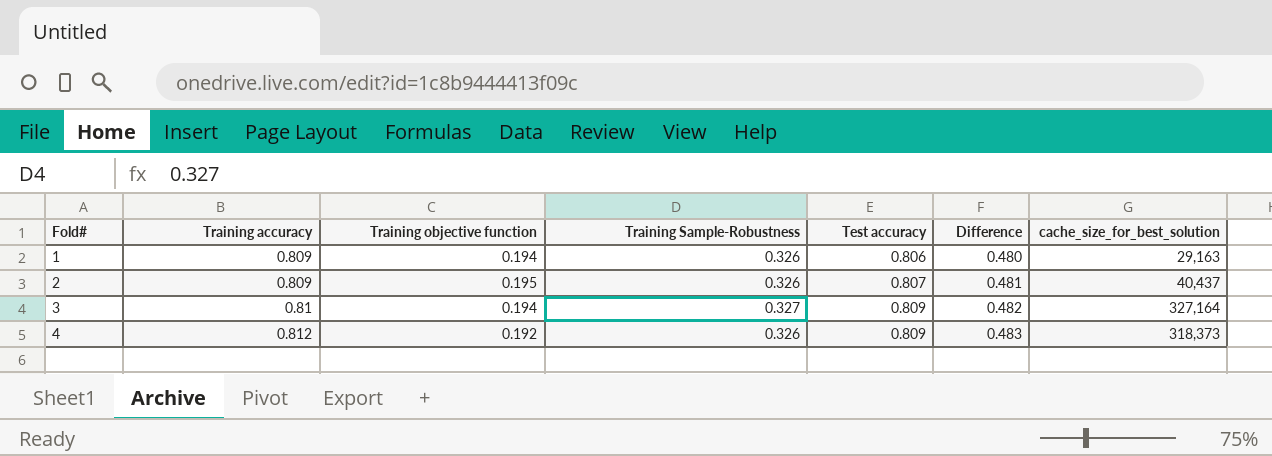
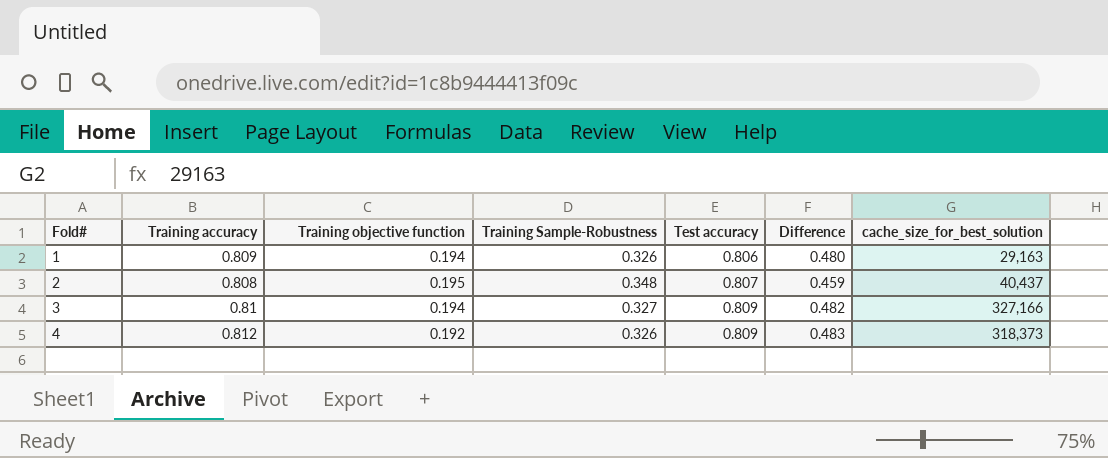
2 | Training accuracy: 0.809 -> 0.808
2 | Training Sample-Robustness: 0.326 -> 0.348
2 | Difference: 0.481 -> 0.459
3 | cache_size_for_best_solution: 327,164 -> 327,166

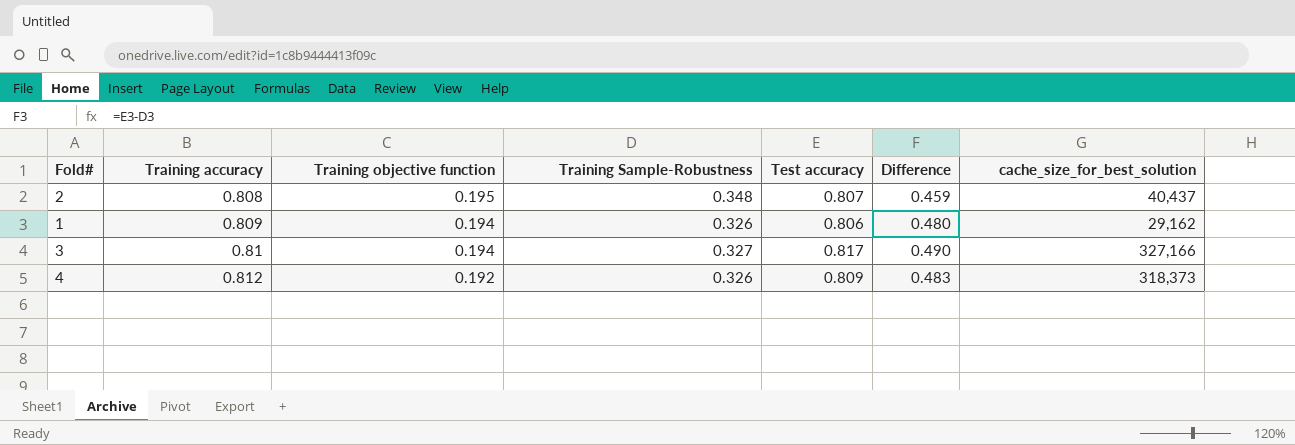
row order: Fold# ascending -> Training accuracy ascending
1 | cache_size_for_best_solution: 29,163 -> 29,162
3 | Test accuracy: 0.809 -> 0.817
3 | Difference: 0.482 -> 0.490

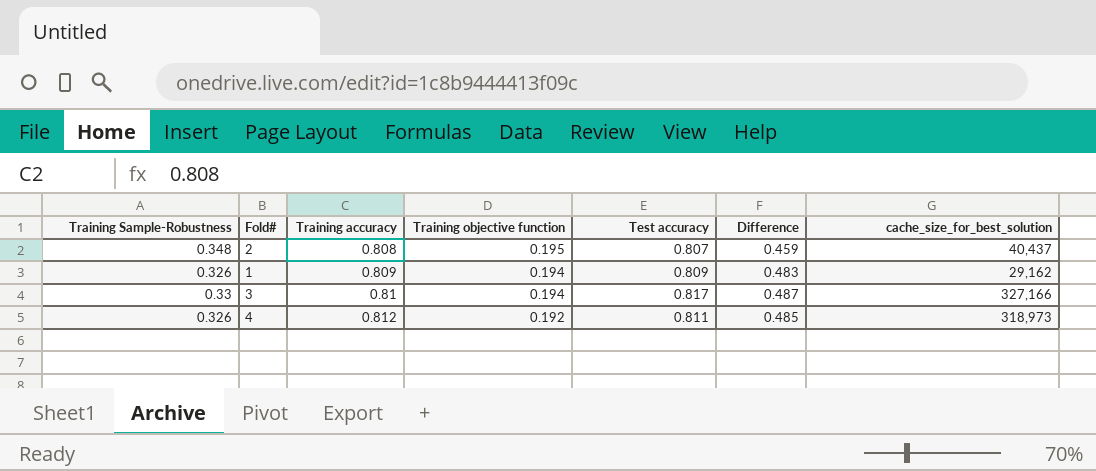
column Training Sample-Robustness | position: 4 -> 1
1 | Test accuracy: 0.806 -> 0.809
1 | Difference: 0.480 -> 0.483
3 | Training Sample-Robustness: 0.327 -> 0.33
3 | Difference: 0.490 -> 0.487
4 | Test accuracy: 0.809 -> 0.811
4 | Difference: 0.483 -> 0.485
4 | cache_size_for_best_solution: 318,373 -> 318,973

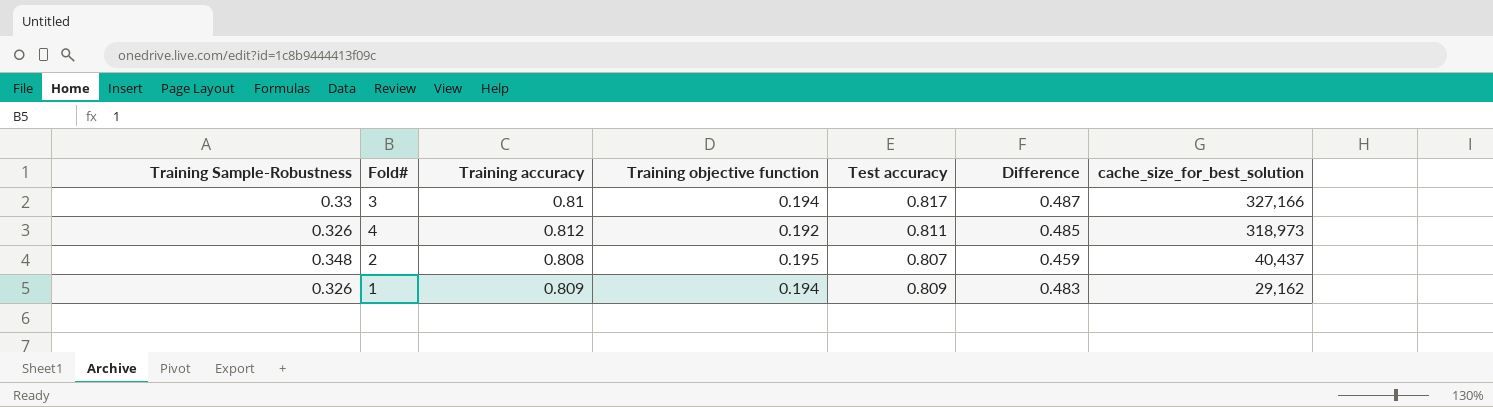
row order: Training accuracy ascending -> cache_size_for_best_solution descending

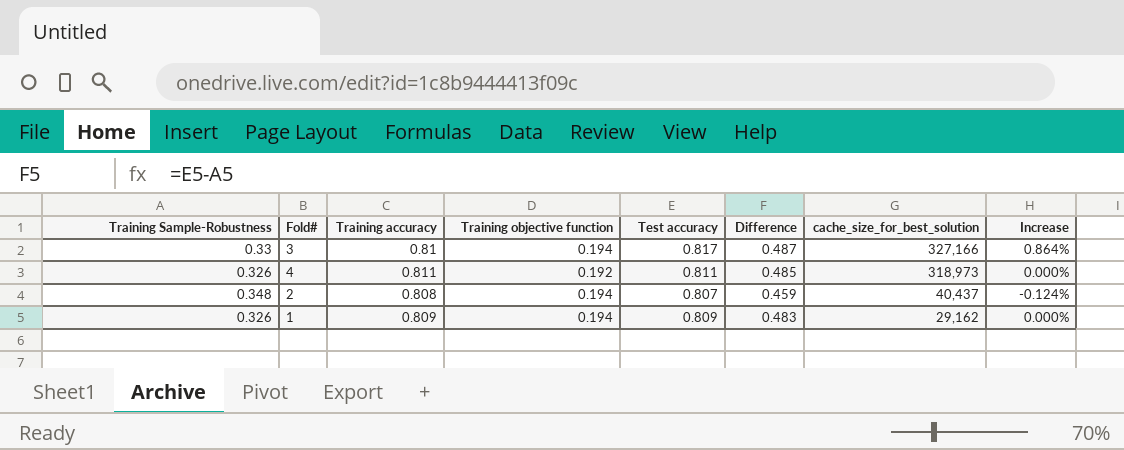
column Increase | formula: none -> ([Test accuracy] - [Training accuracy]) / [Training accuracy]
4 | Training accuracy: 0.812 -> 0.811
2 | Training objective function: 0.195 -> 0.194

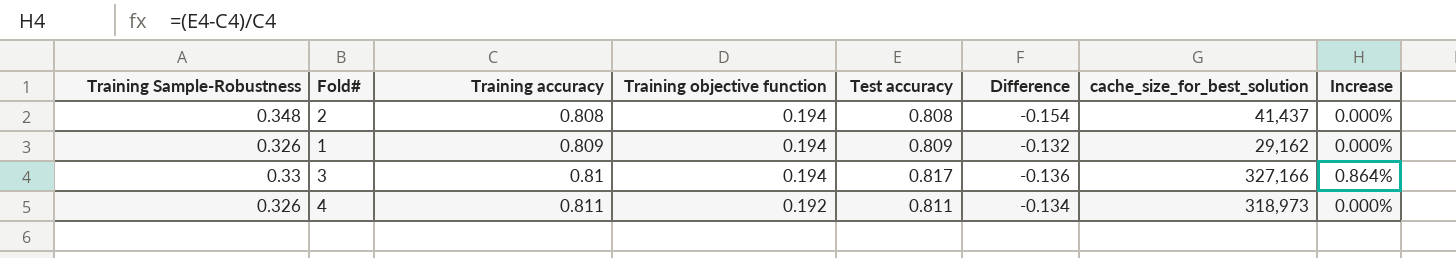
row order: cache_size_for_best_solution descending -> Training accuracy ascending
column Difference | formula: [Test accuracy] - [Training Sample-Robustness] -> [Training objective function] - [Training Sample-Robustness]
2 | Test accuracy: 0.807 -> 0.808
2 | cache_size_for_best_solution: 40,437 -> 41,437
2 | Increase: -0.124% -> 0.000%

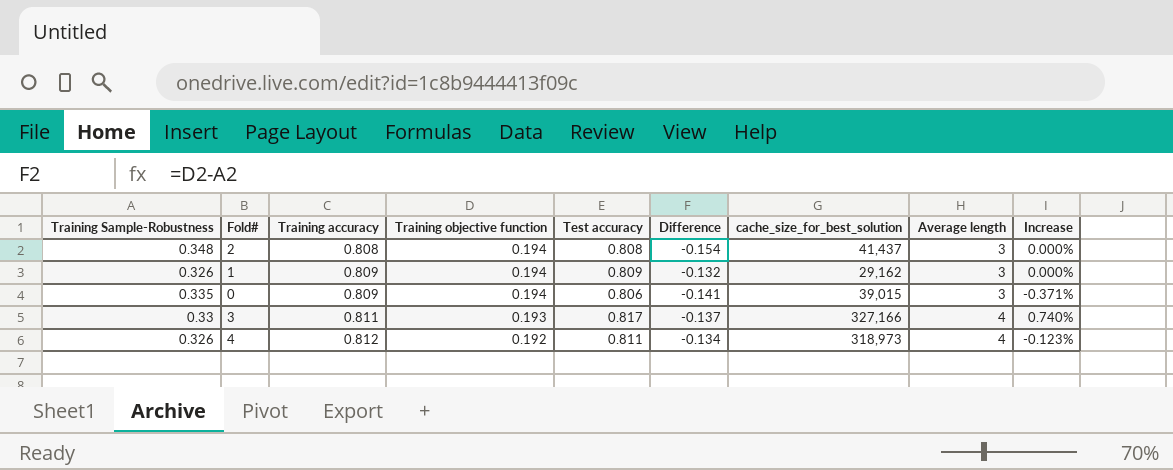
column Average length | position: none -> 8
row 0: none -> 0.335 | 0.809 | 0.194 | 0.806 | -0.141 | 39,015 | 3 | -0.371%
3 | Training accuracy: 0.81 -> 0.811
3 | Training objective function: 0.194 -> 0.193
3 | Difference: -0.136 -> -0.137
3 | Increase: 0.864% -> 0.740%
4 | Training accuracy: 0.811 -> 0.812
4 | Increase: 0.000% -> -0.123%

